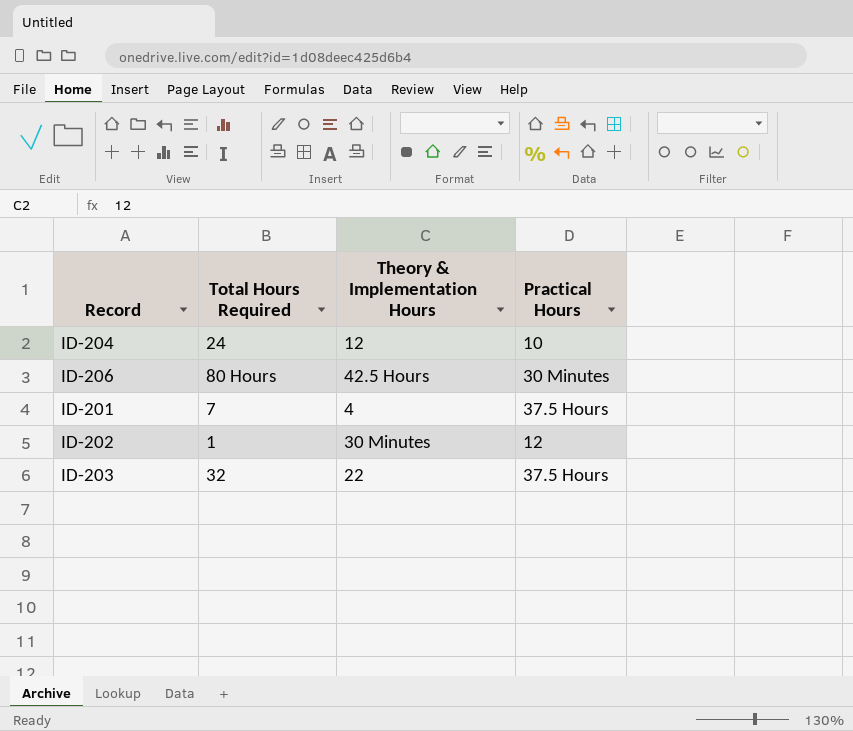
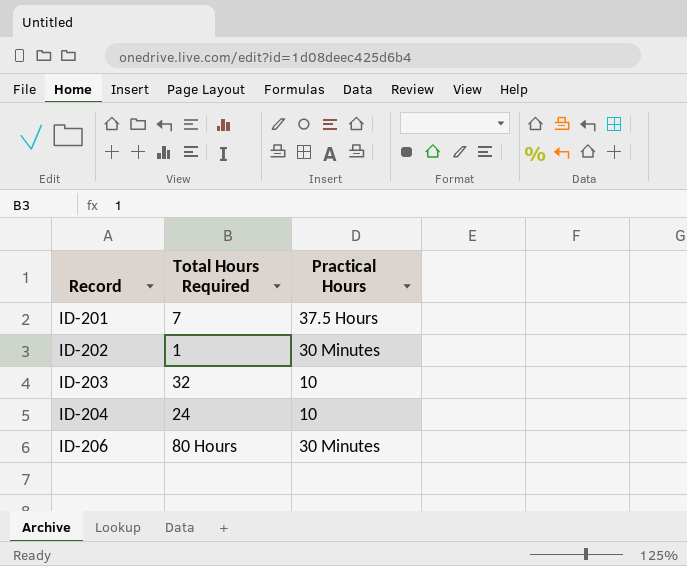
row order: none -> Record ascending
column Theory & Implementation Hours | position: 3 -> none
ID-202 | Practical Hours: 12 -> 30 Minutes
ID-203 | Practical Hours: 37.5 Hours -> 10

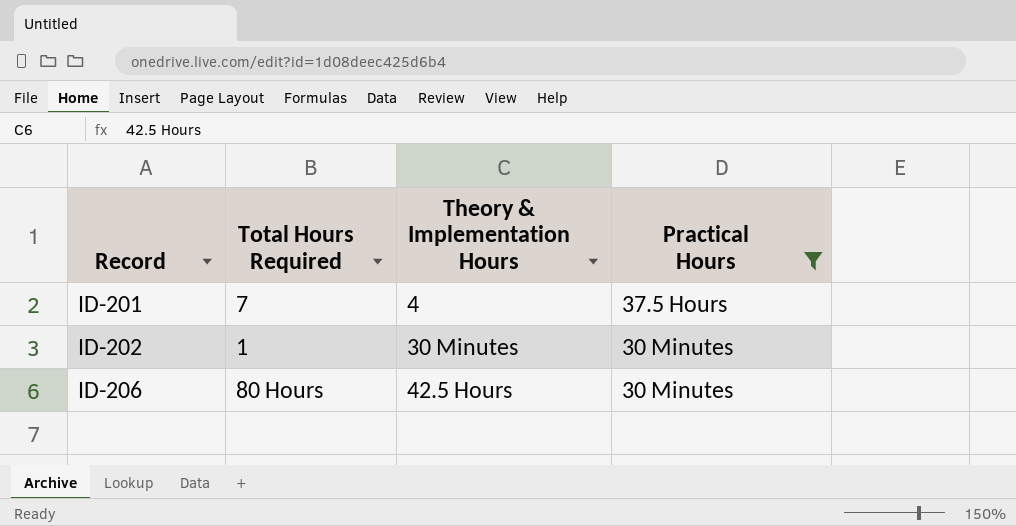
filter: none -> Practical Hours != 10
column Theory & Implementation Hours | position: none -> 3

